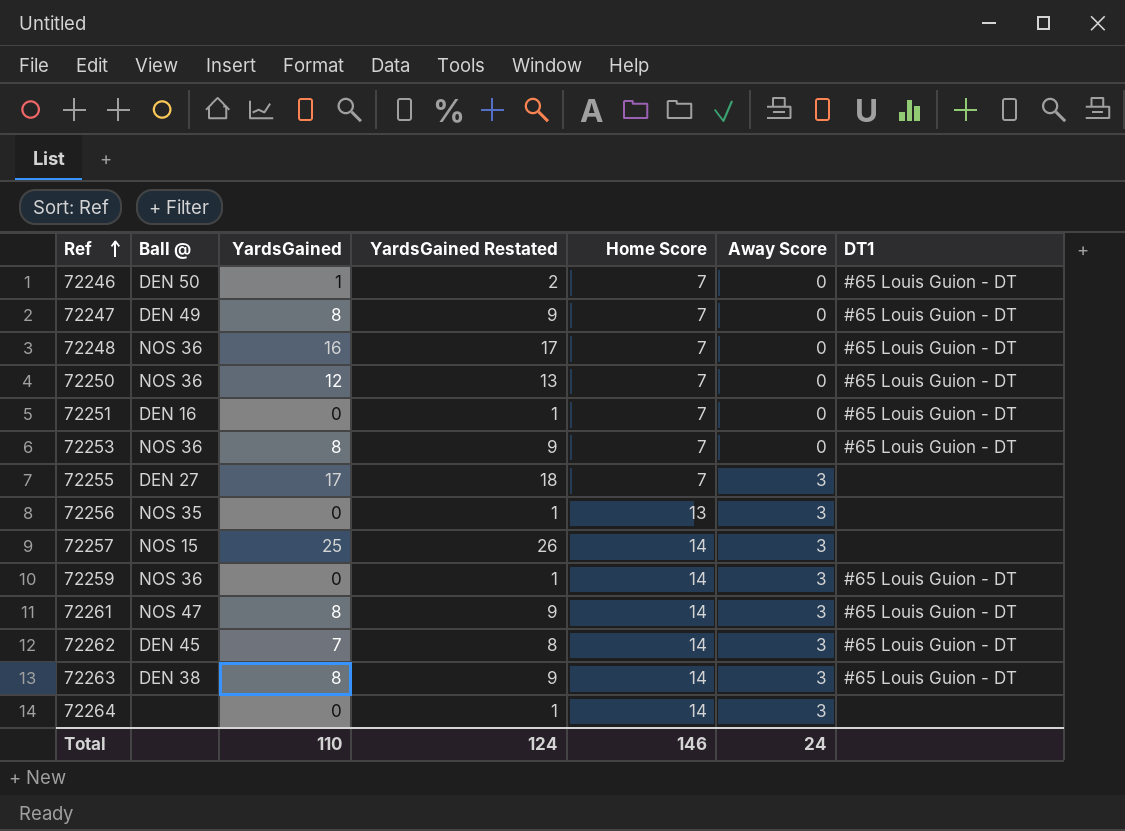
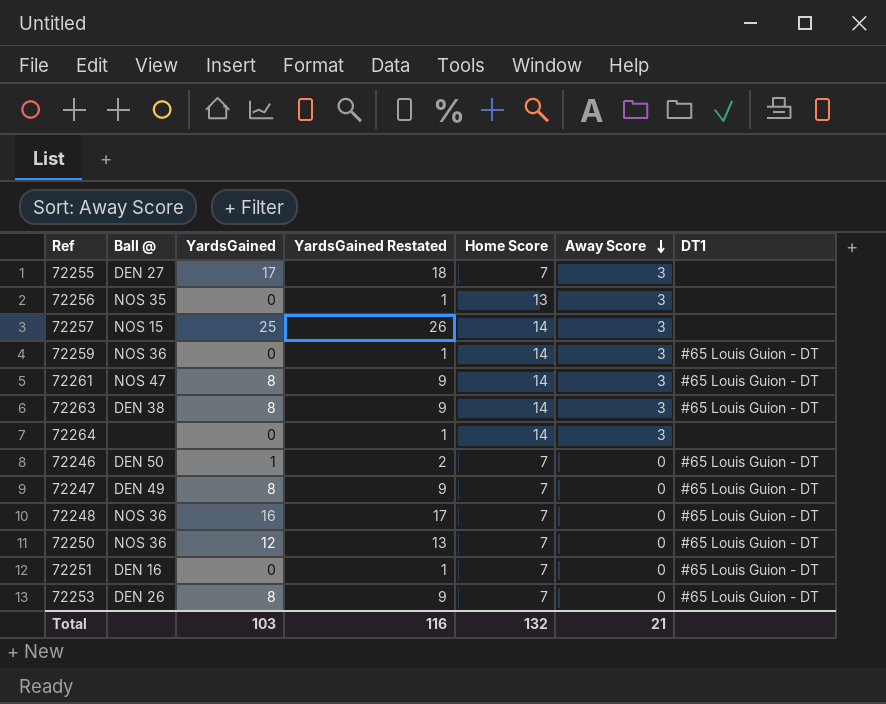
row order: Ref ascending -> Away Score descending
row 72262: DEN 45 | 7 | 8 | 14 | 3 | #65 Louis Guion - DT -> none
72253 | Ball @: NOS 36 -> DEN 26
Total | YardsGained: 110 -> 103
Total | YardsGained Restated: 124 -> 116
Total | Home Score: 146 -> 132
Total | Away Score: 24 -> 21

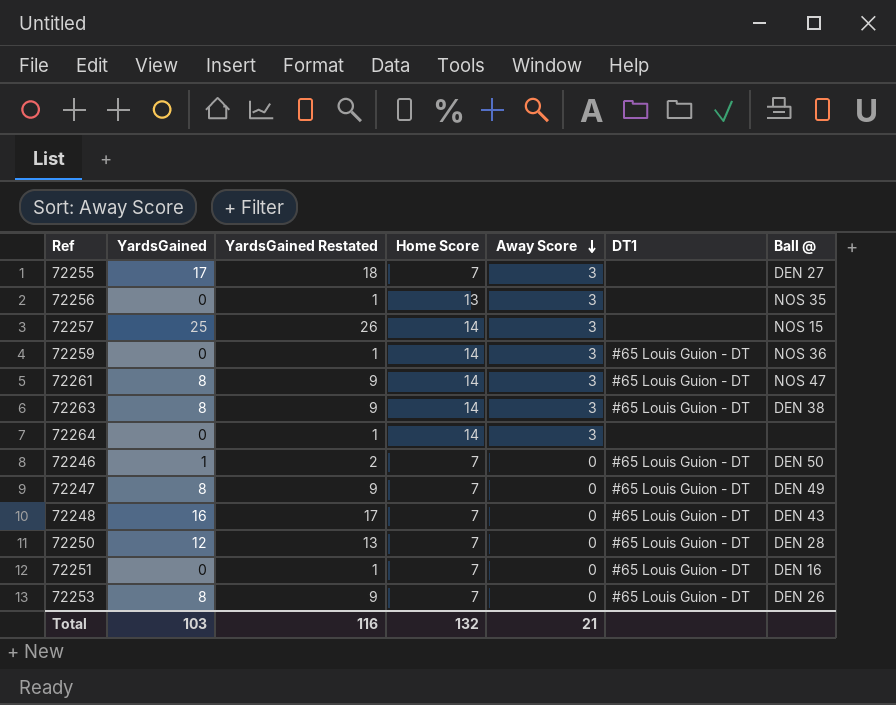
column Ball @ | position: 2 -> 7
72248 | Ball @: NOS 36 -> DEN 43
72250 | Ball @: NOS 36 -> DEN 28

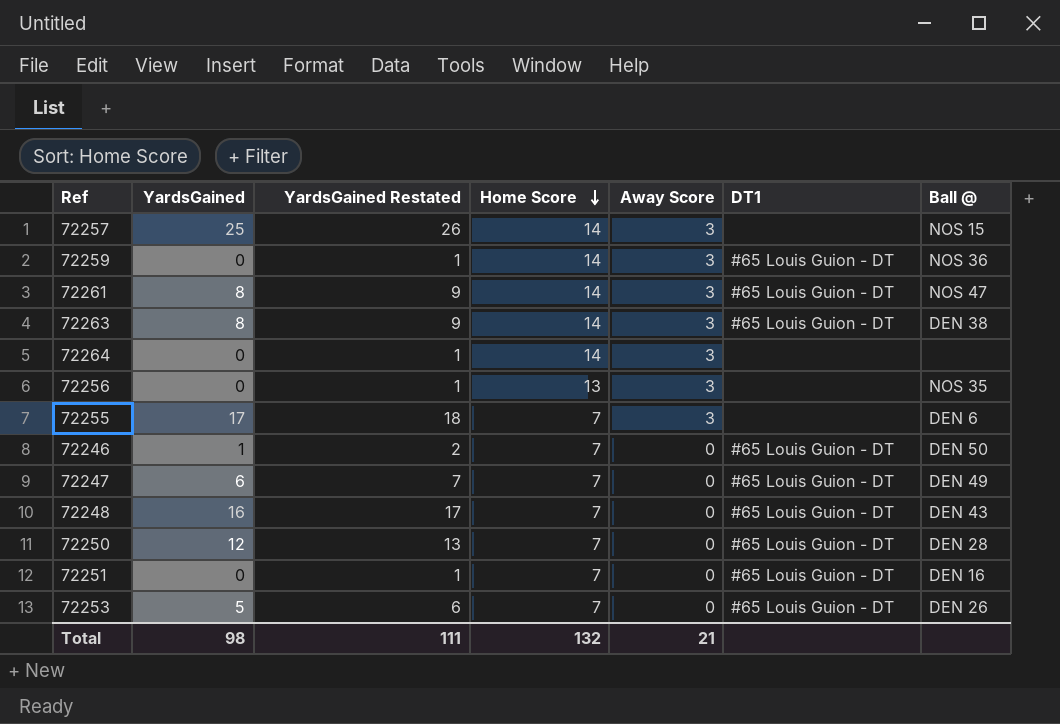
row order: Away Score descending -> Home Score descending
72255 | Ball @: DEN 27 -> DEN 6
72247 | YardsGained: 8 -> 6
72247 | YardsGained Restated: 9 -> 7
72253 | YardsGained: 8 -> 5
72253 | YardsGained Restated: 9 -> 6
Total | YardsGained: 103 -> 98
Total | YardsGained Restated: 116 -> 111

